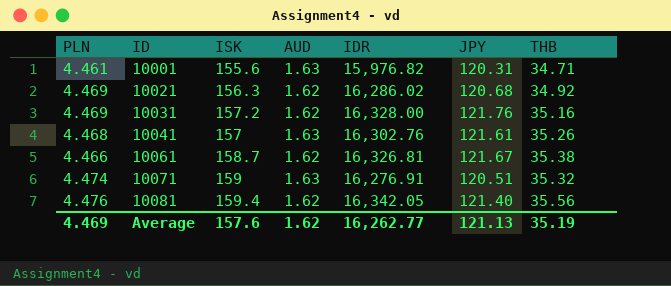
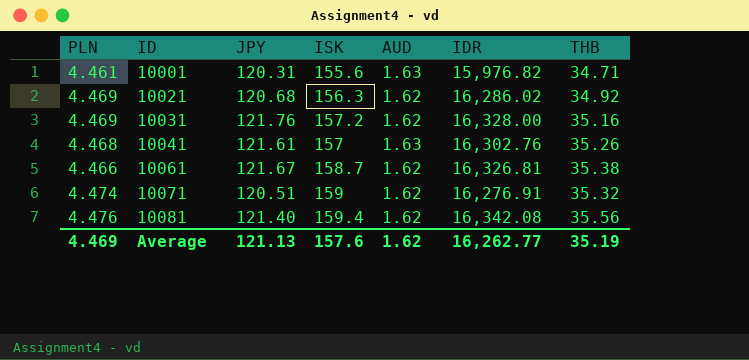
column JPY | position: 6 -> 3
10071 | AUD: 1.63 -> 1.62
10081 | IDR: 16,342.05 -> 16,342.08

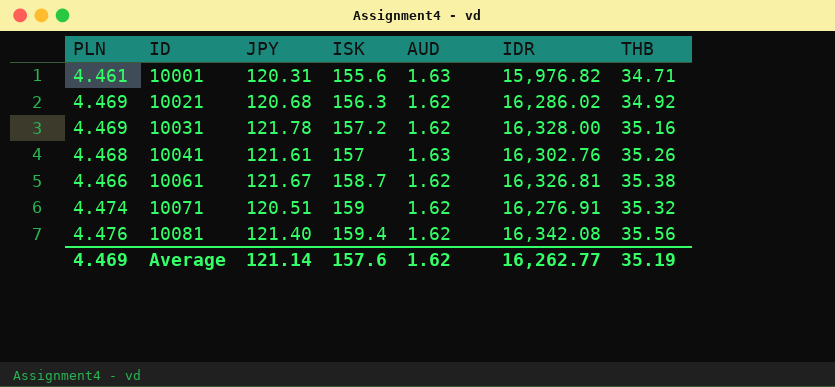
10031 | JPY: 121.76 -> 121.78
Average | JPY: 121.13 -> 121.14

